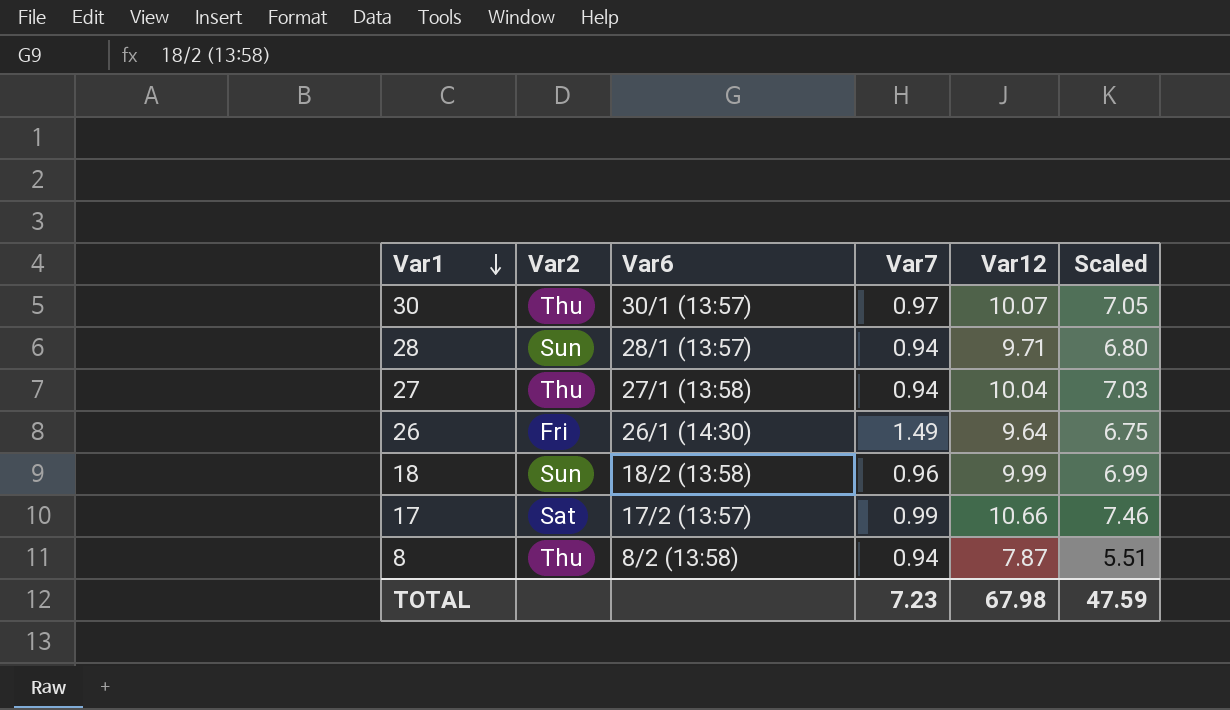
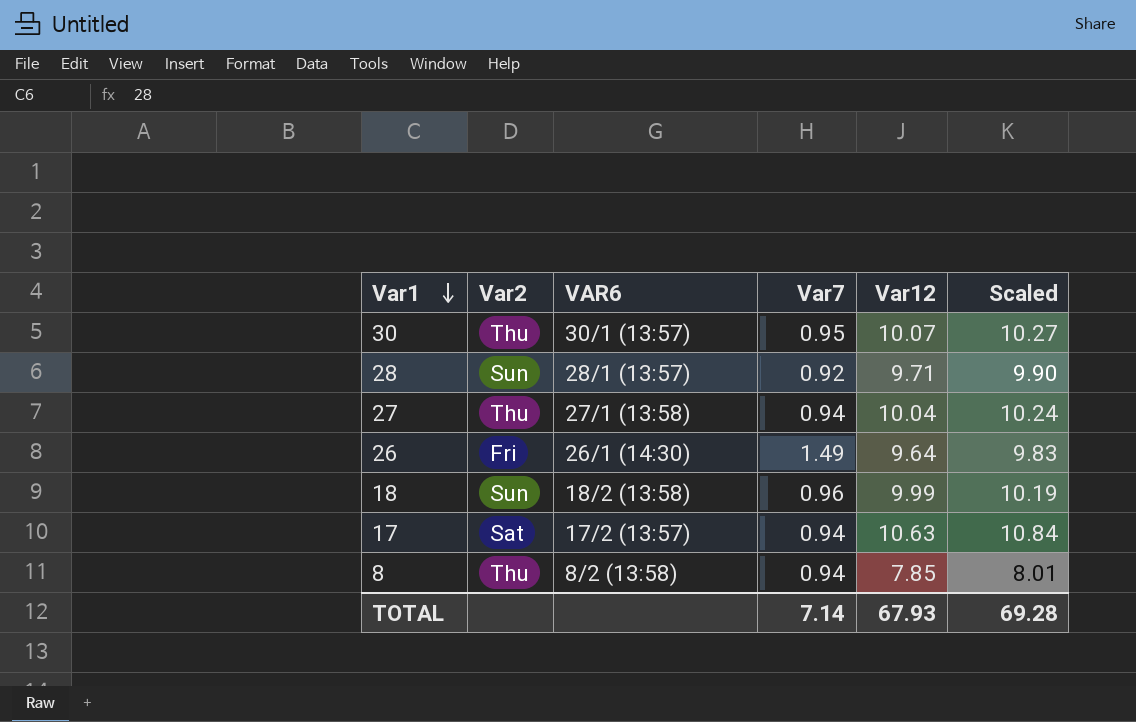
column name: Var6 -> VAR6
column Scaled | formula: [Var12] * 0.7 -> [Var12] * 1.02
30 | Var7: 0.97 -> 0.95
28 | Var7: 0.94 -> 0.92
17 | Var7: 0.99 -> 0.94
17 | Var12: 10.66 -> 10.63
8 | Var12: 7.87 -> 7.85
TOTAL | Var7: 7.23 -> 7.14
TOTAL | Var12: 67.98 -> 67.93
TOTAL | Scaled: 47.59 -> 69.28

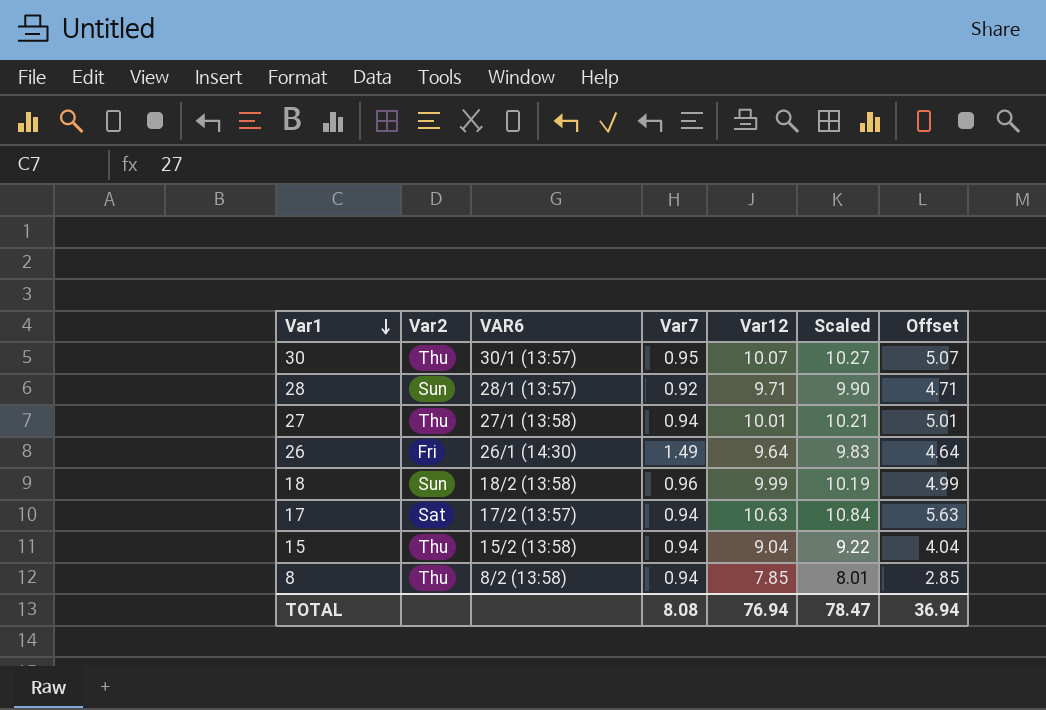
column Offset | formula: none -> [Var12] - 5
27 | Var12: 10.04 -> 10.01
27 | Scaled: 10.24 -> 10.21
row 15: none -> Thu | 15/2 (13:58) | 0.94 | 9.04 | 9.22 | 4.04
TOTAL | Var7: 7.14 -> 8.08
TOTAL | Var12: 67.93 -> 76.94
TOTAL | Scaled: 69.28 -> 78.47

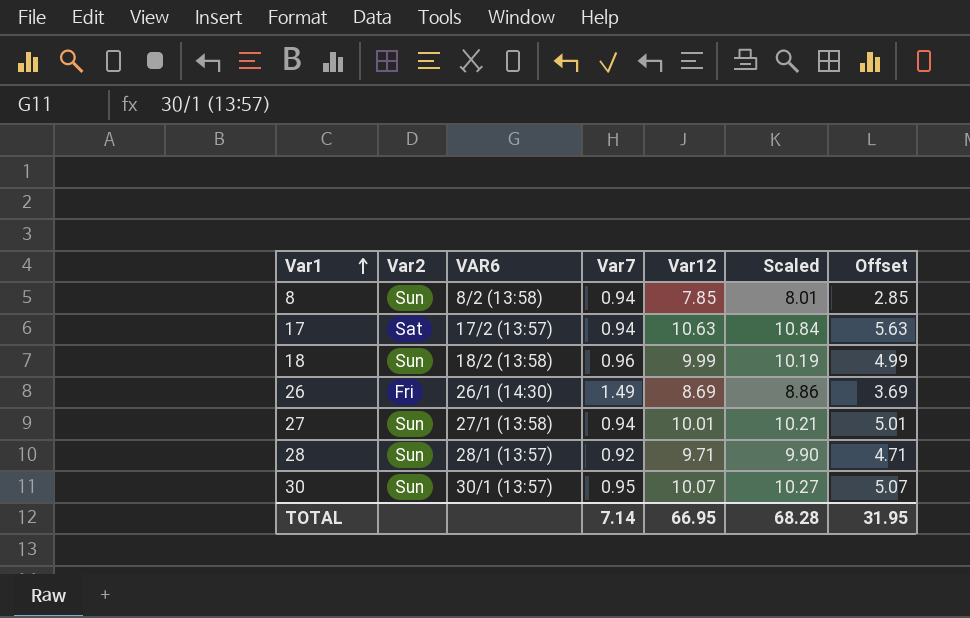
row order: Var1 descending -> Var1 ascending
row 15: Thu | 15/2 (13:58) | 0.94 | 9.04 | 9.22 | 4.04 -> none
8 | Var2: Thu -> Sun
26 | Var12: 9.64 -> 8.69
26 | Scaled: 9.83 -> 8.86
26 | Offset: 4.64 -> 3.69
27 | Var2: Thu -> Sun
30 | Var2: Thu -> Sun
TOTAL | Var7: 8.08 -> 7.14
TOTAL | Var12: 76.94 -> 66.95
TOTAL | Scaled: 78.47 -> 68.28
TOTAL | Offset: 36.94 -> 31.95

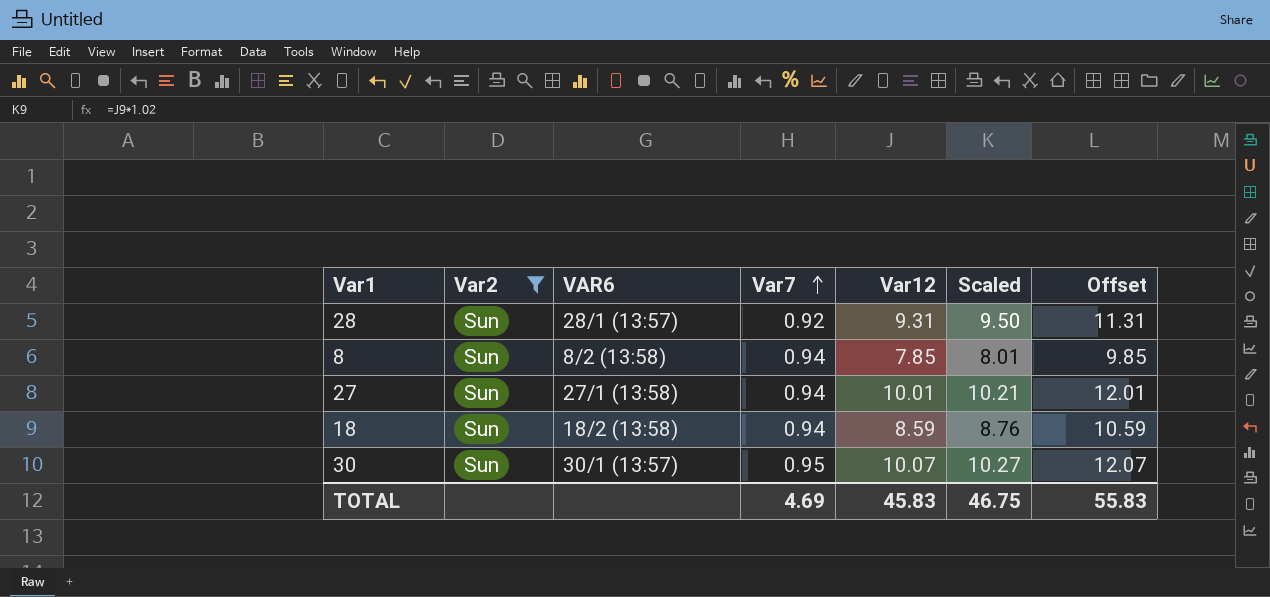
filter: none -> Var2 = Sun
row order: Var1 ascending -> Var7 ascending
column Offset | formula: [Var12] - 5 -> [Var12] + 2
28 | Var12: 9.71 -> 9.31
28 | Scaled: 9.90 -> 9.50
18 | Var7: 0.96 -> 0.94
18 | Var12: 9.99 -> 8.59
18 | Scaled: 10.19 -> 8.76
TOTAL | Var7: 7.14 -> 4.69
TOTAL | Var12: 66.95 -> 45.83
TOTAL | Scaled: 68.28 -> 46.75
TOTAL | Offset: 31.95 -> 55.83

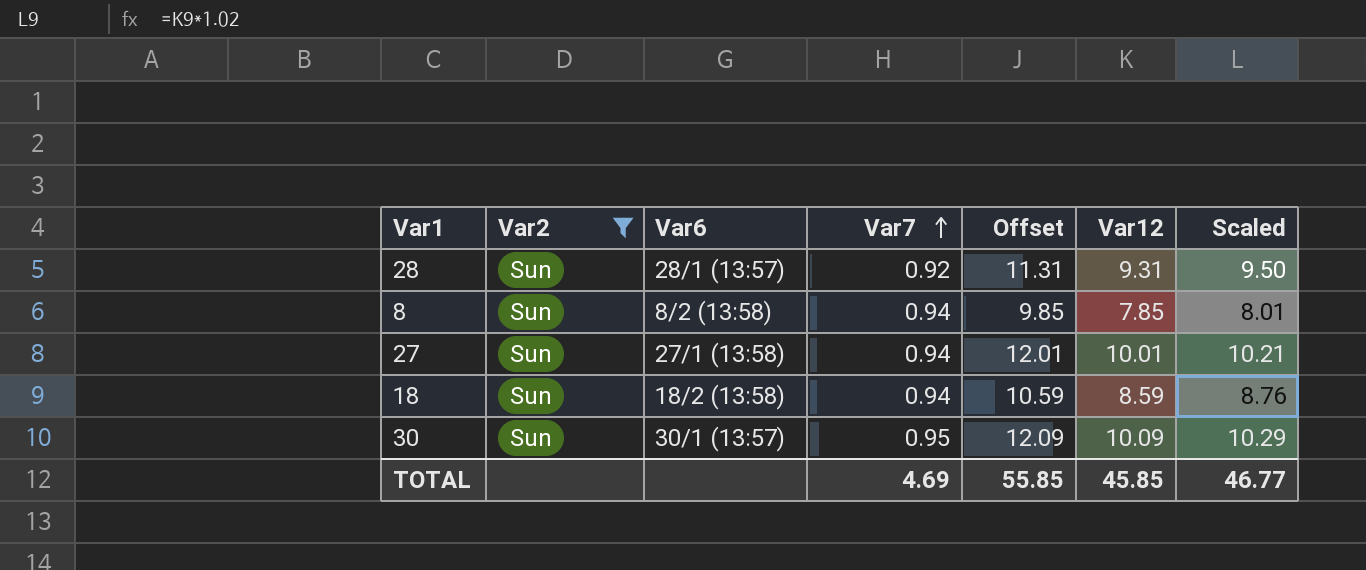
column name: VAR6 -> Var6
column Offset | position: 7 -> 5
30 | Offset: 12.07 -> 12.09
30 | Var12: 10.07 -> 10.09
30 | Scaled: 10.27 -> 10.29
TOTAL | Offset: 55.83 -> 55.85
TOTAL | Var12: 45.83 -> 45.85
TOTAL | Scaled: 46.75 -> 46.77

